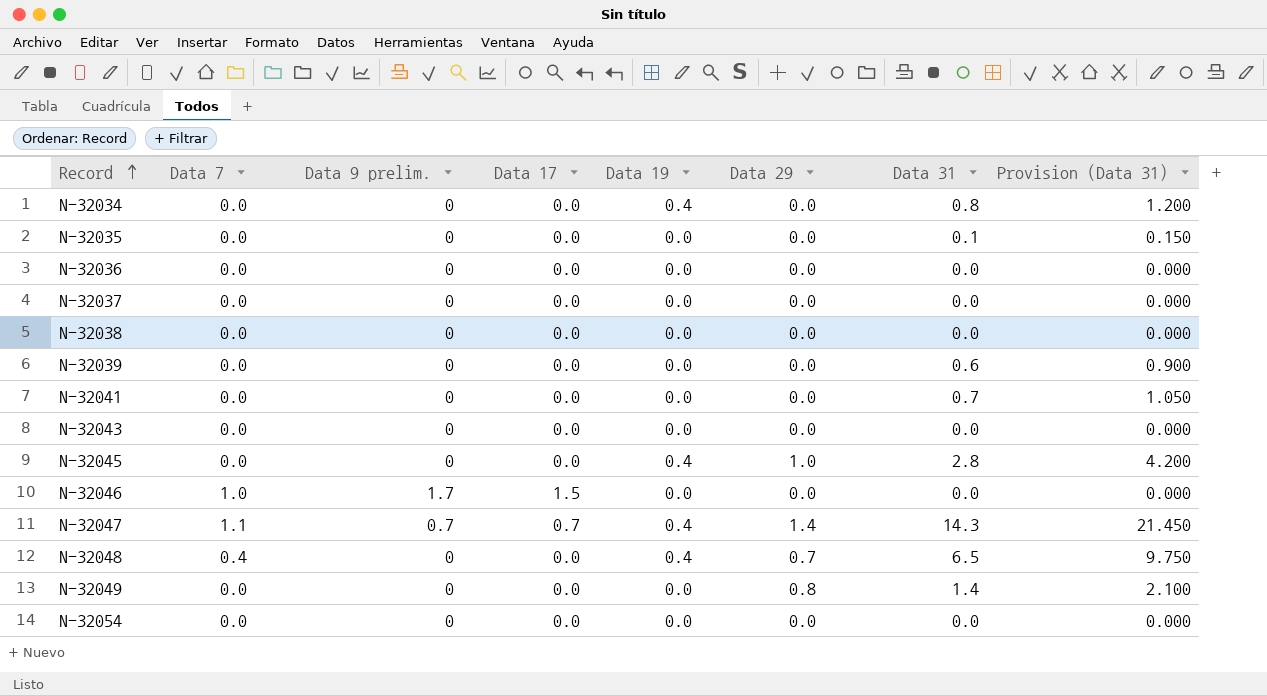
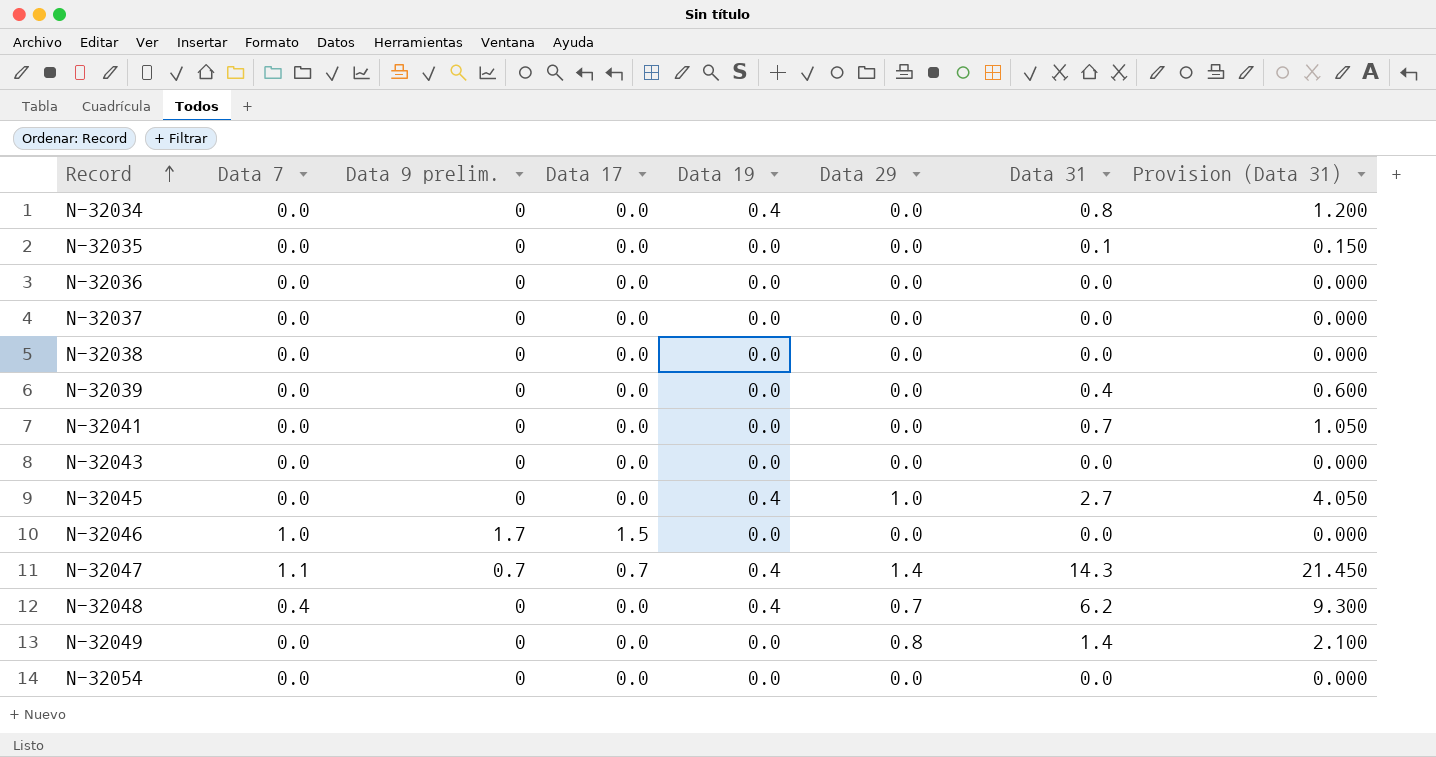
N-32039 | Data 31: 0.6 -> 0.4
N-32039 | Provision (Data 31): 0.900 -> 0.600
N-32045 | Data 31: 2.8 -> 2.7
N-32045 | Provision (Data 31): 4.200 -> 4.050
N-32048 | Data 31: 6.5 -> 6.2
N-32048 | Provision (Data 31): 9.750 -> 9.300

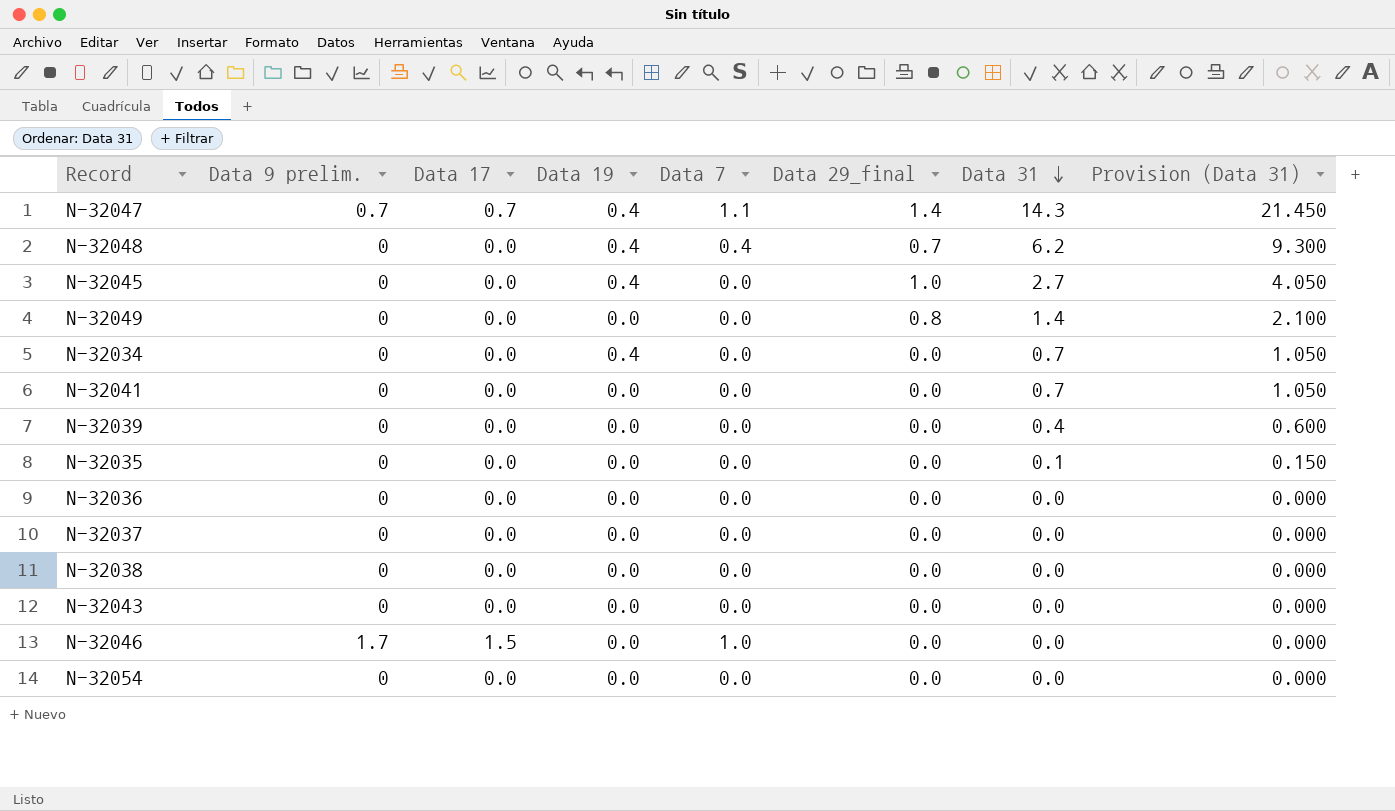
row order: Record ascending -> Data 31 descending
column Data 7 | position: 2 -> 5
column name: Data 29 -> Data 29_final
N-32034 | Data 31: 0.8 -> 0.7
N-32034 | Provision (Data 31): 1.200 -> 1.050

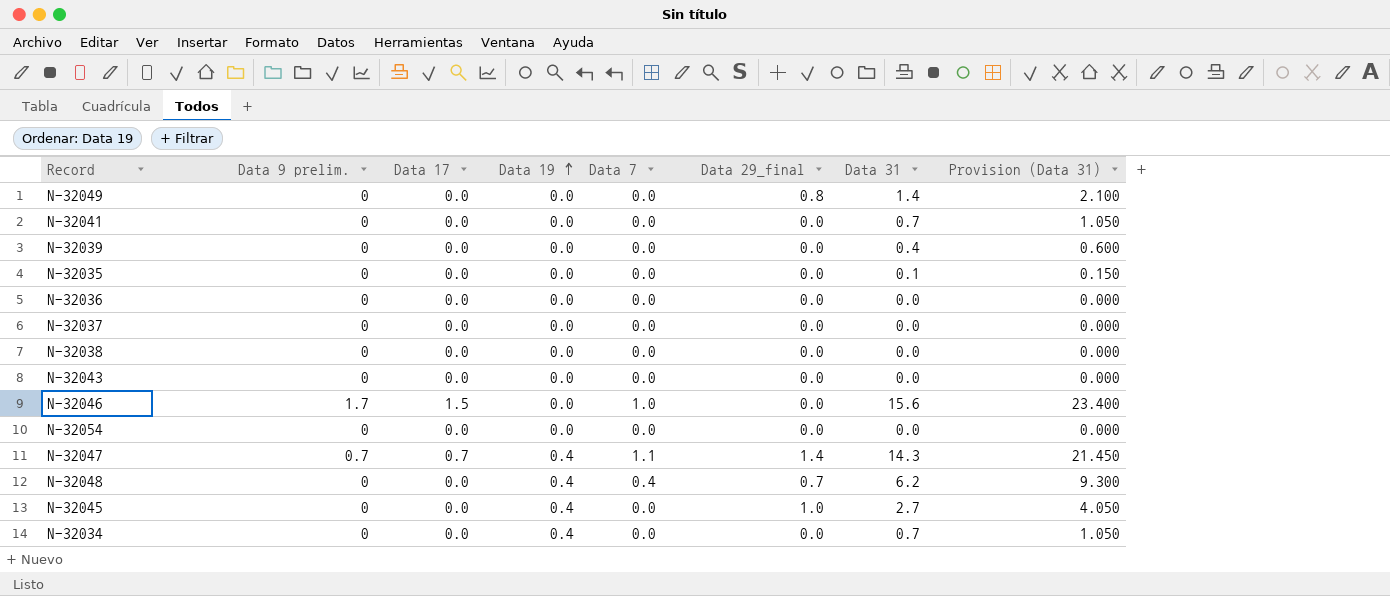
row order: Data 31 descending -> Data 19 ascending
N-32046 | Data 31: 0.0 -> 15.6
N-32046 | Provision (Data 31): 0.000 -> 23.400

